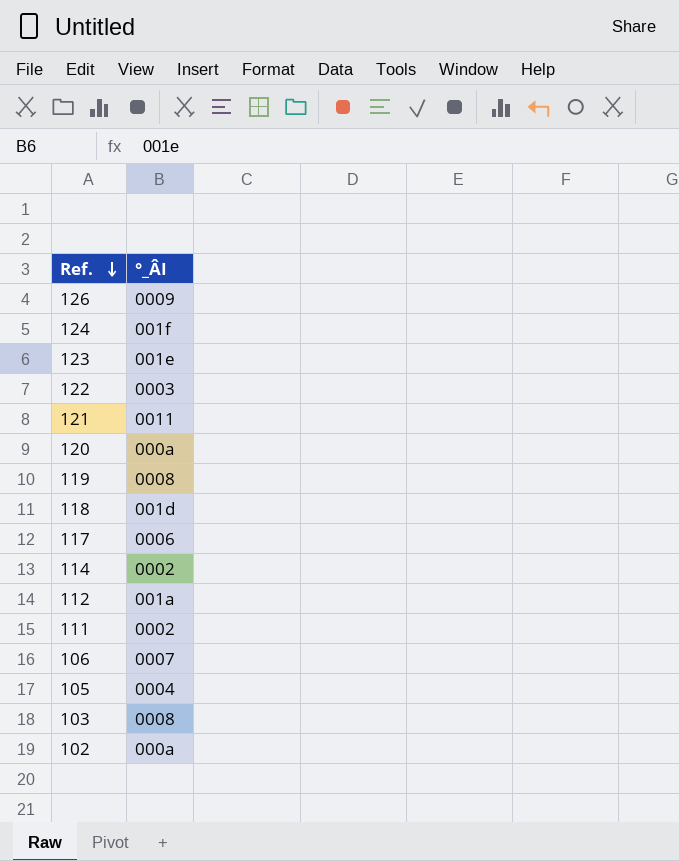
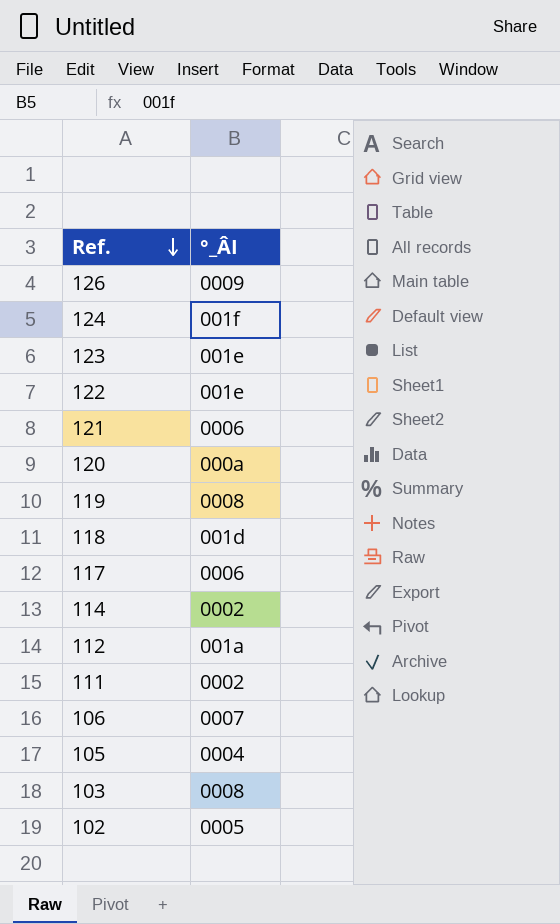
122 | °_ÂI: 0003 -> 001e
121 | °_ÂI: 0011 -> 0006
102 | °_ÂI: 000a -> 0005

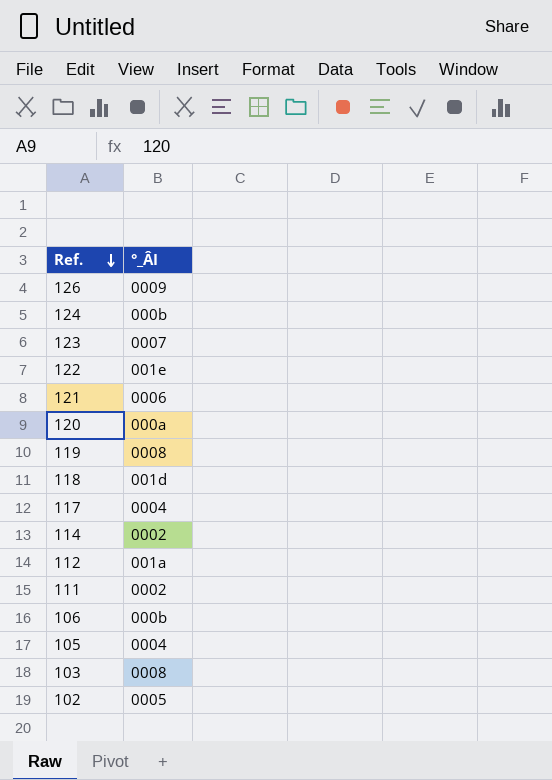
124 | °_ÂI: 001f -> 000b
123 | °_ÂI: 001e -> 0007
117 | °_ÂI: 0006 -> 0004
106 | °_ÂI: 0007 -> 000b

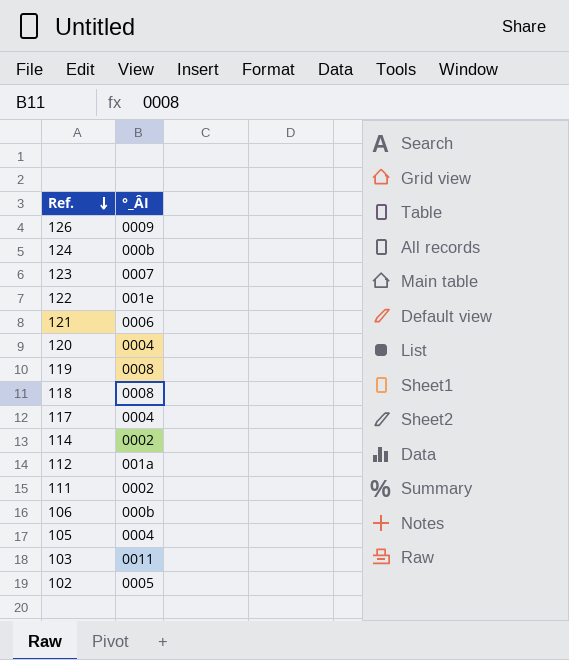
120 | °_ÂI: 000a -> 0004
118 | °_ÂI: 001d -> 0008
103 | °_ÂI: 0008 -> 0011

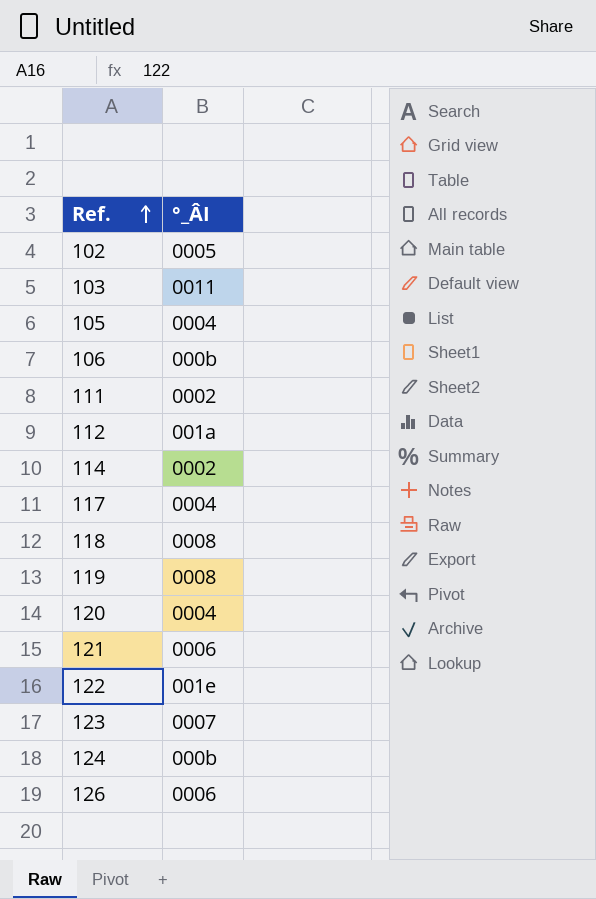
row order: Ref. descending -> Ref. ascending
126 | °_ÂI: 0009 -> 0006

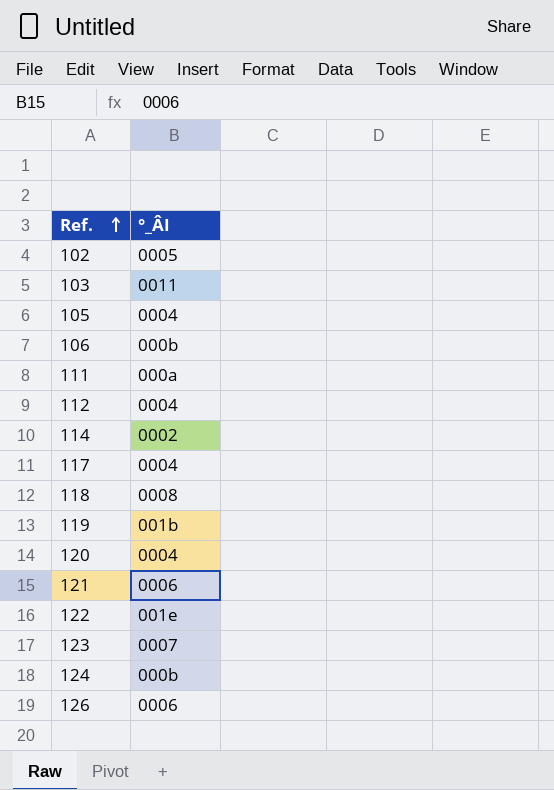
111 | °_ÂI: 0002 -> 000a
112 | °_ÂI: 001a -> 0004
119 | °_ÂI: 0008 -> 001b

